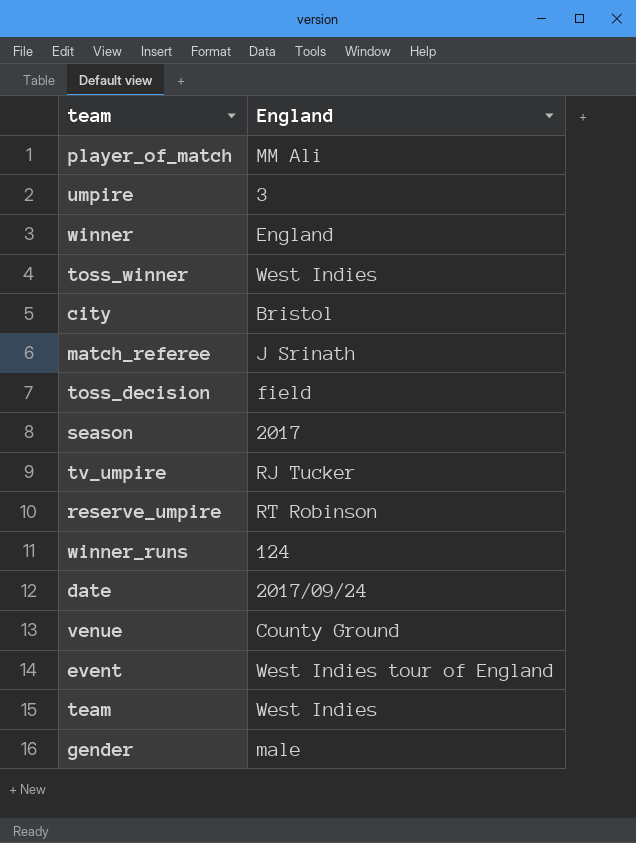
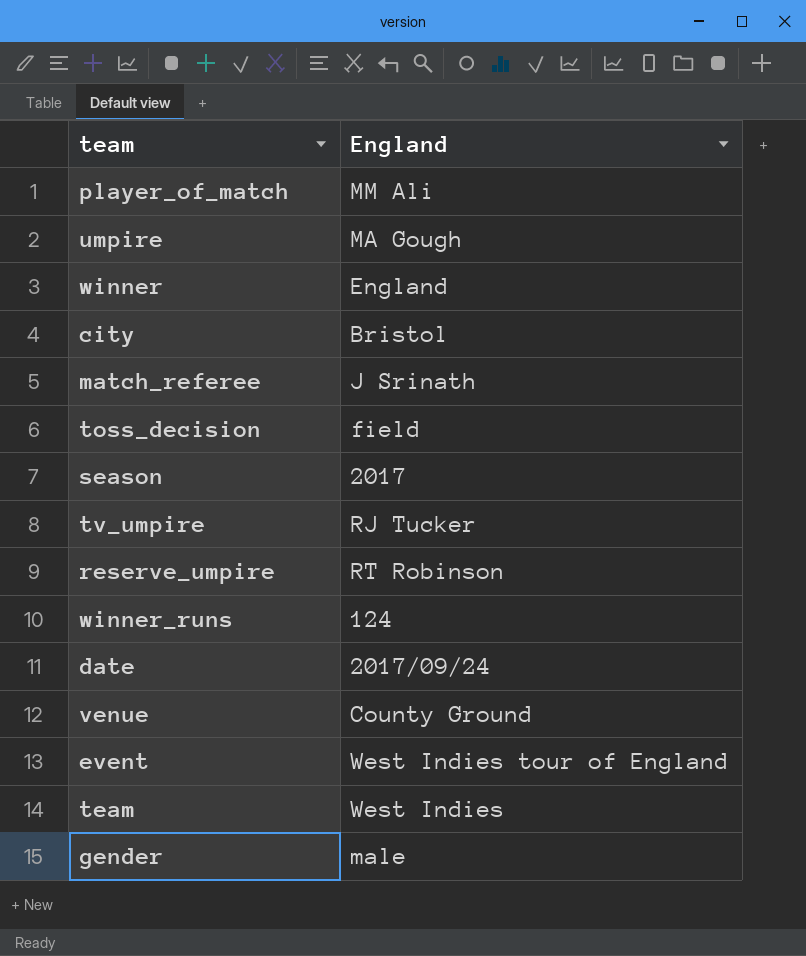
row toss_winner: West Indies -> none
umpire | England: 3 -> MA Gough

